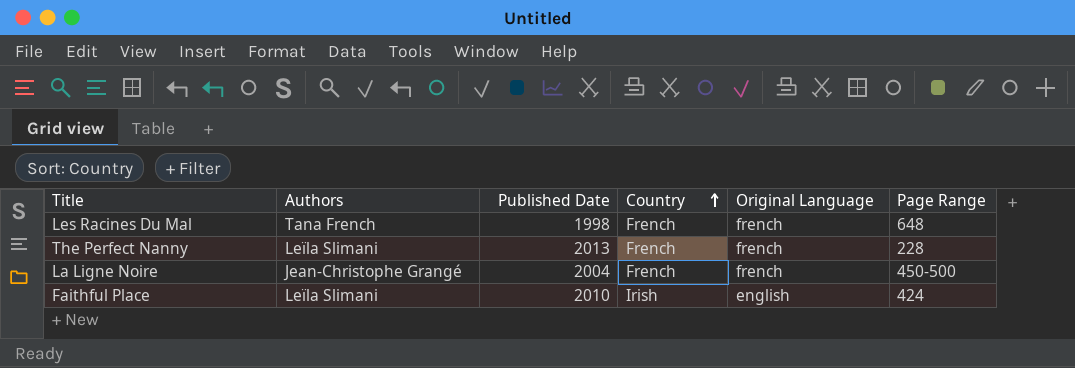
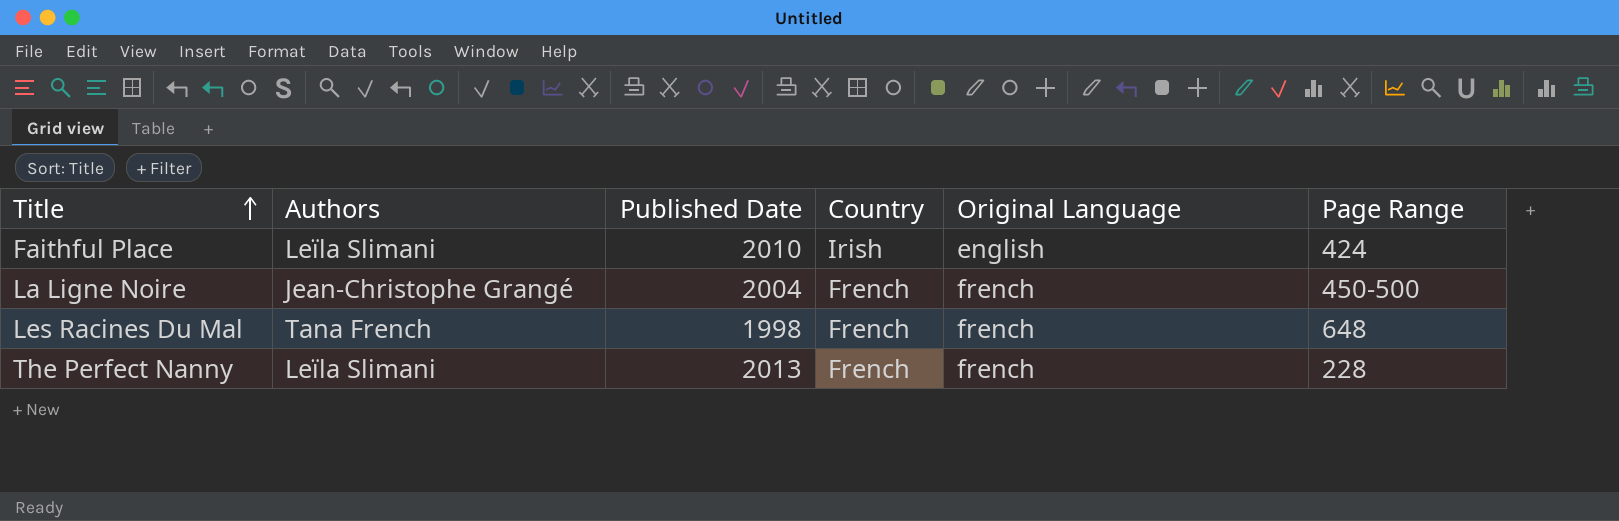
row order: Country ascending -> Title ascending

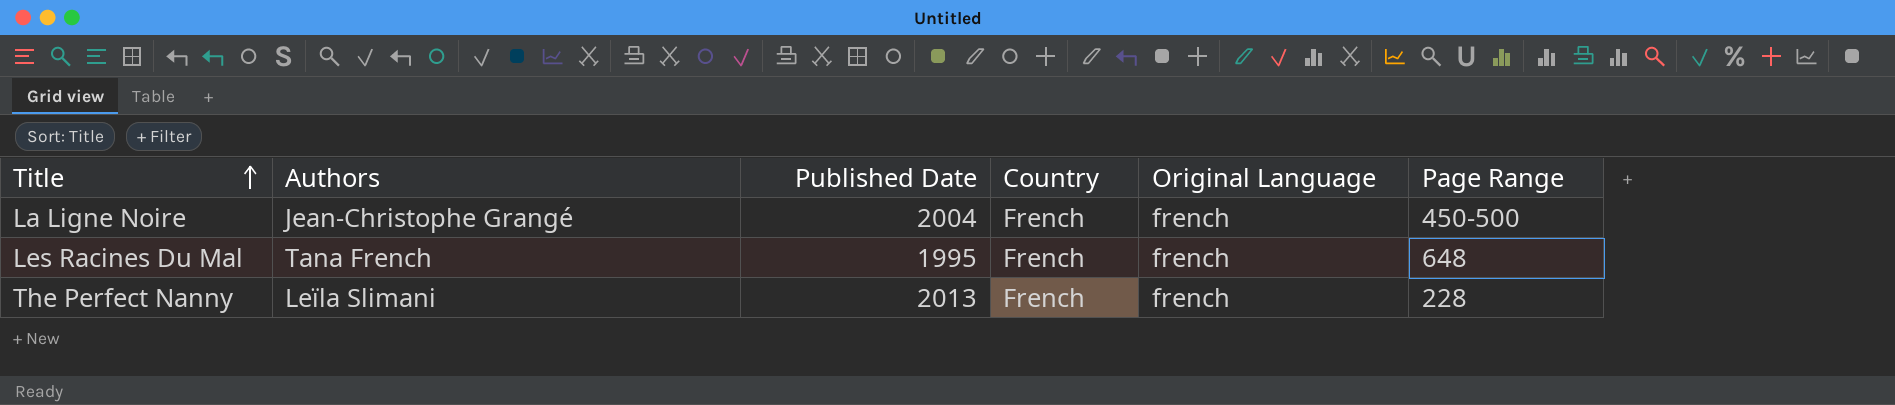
row Faithful Place: Leïla Slimani | 2010 | Irish | english | 424 -> none
Les Racines Du Mal | Published Date: 1998 -> 1995

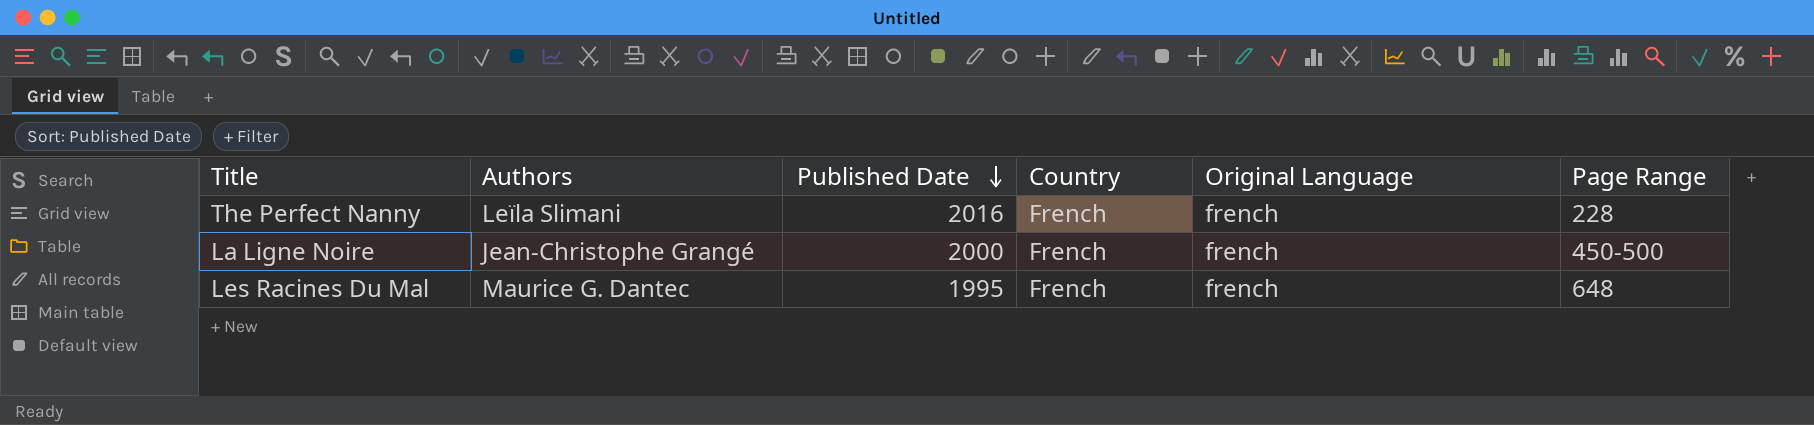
row order: Title ascending -> Published Date descending
The Perfect Nanny | Published Date: 2013 -> 2016
La Ligne Noire | Published Date: 2004 -> 2000
Les Racines Du Mal | Authors: Tana French -> Maurice G. Dantec

